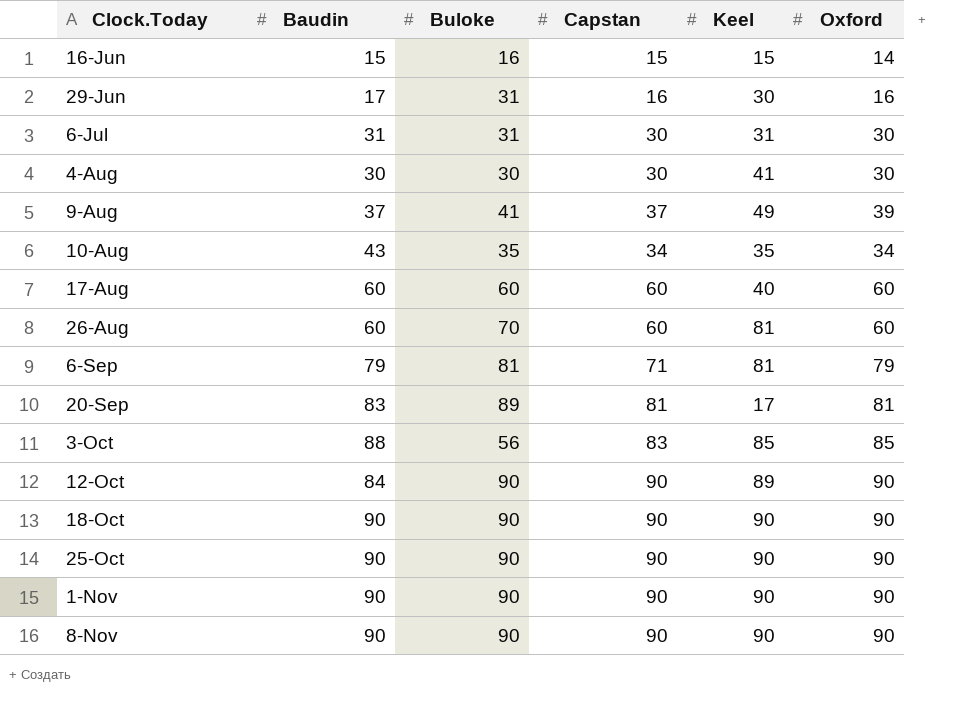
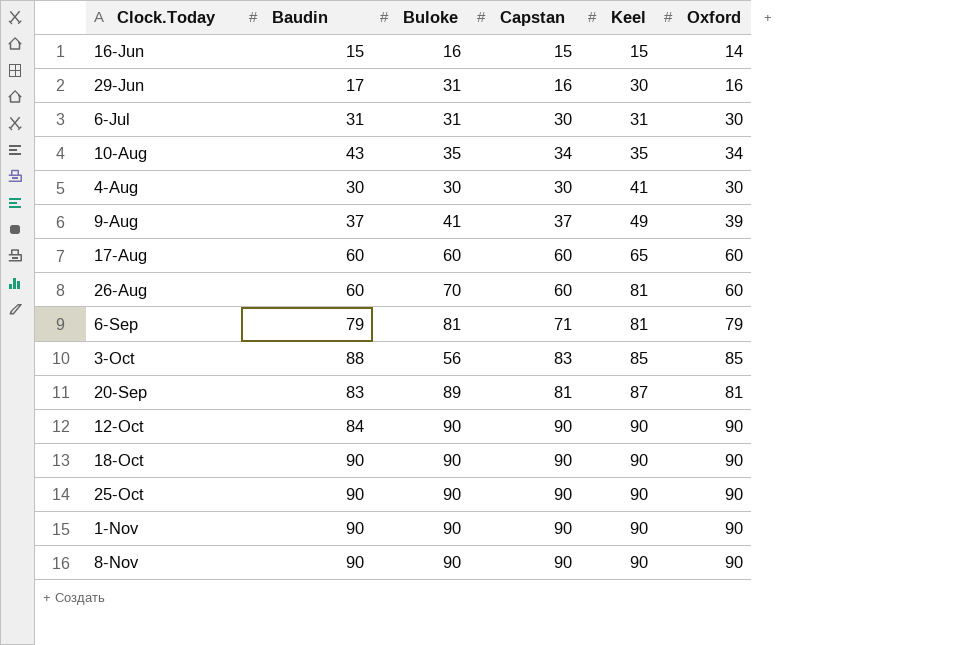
row order: Clock.Today ascending -> Keel ascending
17-Aug | Keel: 40 -> 65
20-Sep | Keel: 17 -> 87
12-Oct | Keel: 89 -> 90

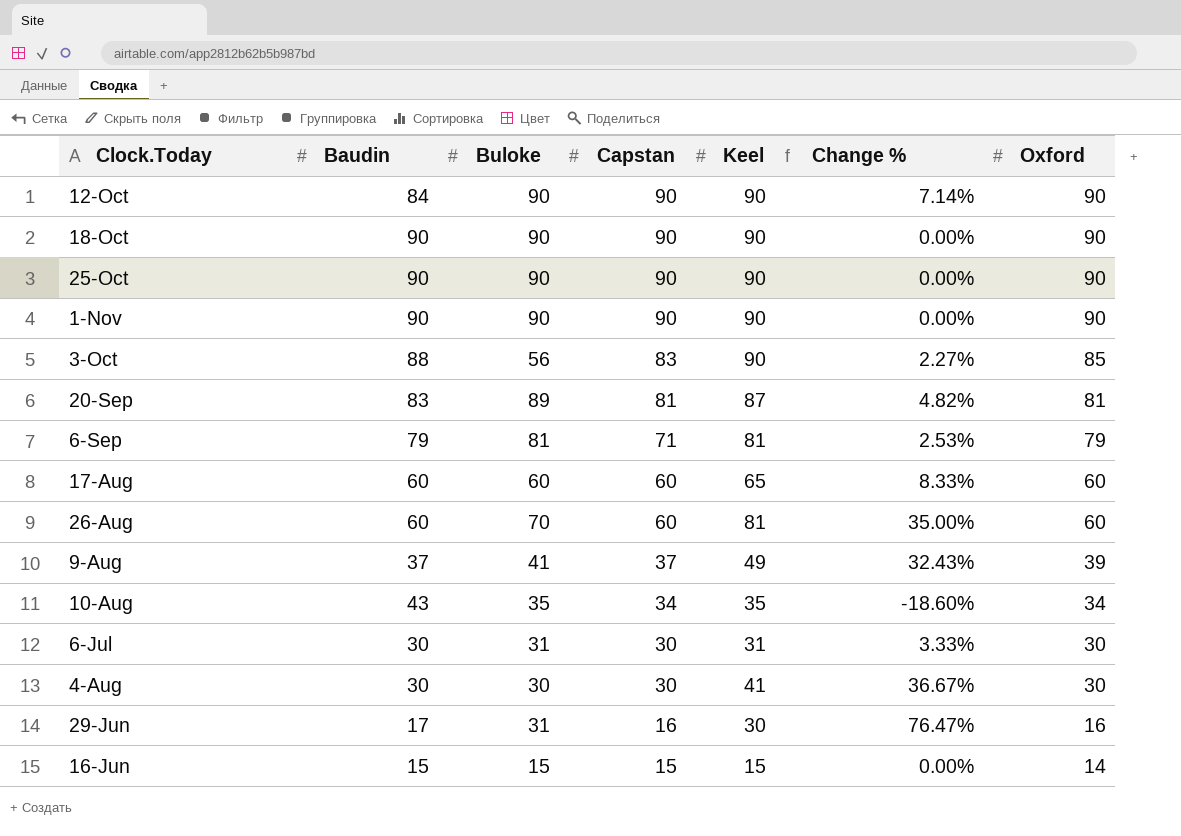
row order: Keel ascending -> Capstan descending
column Change % | formula: none -> ([Keel] - [Baudin]) / [Baudin]
row 8-Nov: 90 | 90 | 90 | 90 | 90 -> none
3-Oct | Keel: 85 -> 90
6-Jul | Baudin: 31 -> 30
16-Jun | Buloke: 16 -> 15

